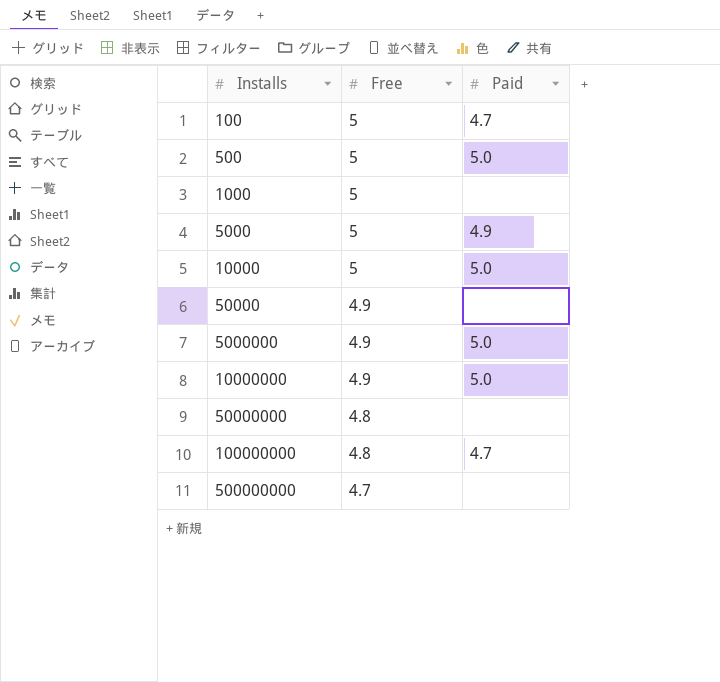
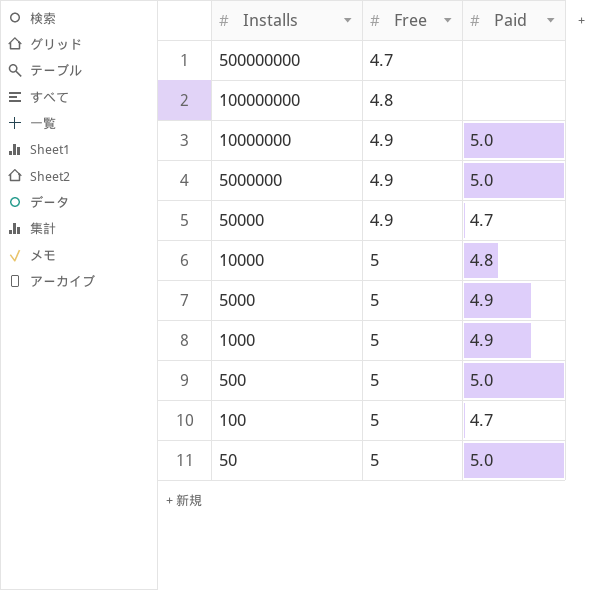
row order: Installs ascending -> Installs descending
row 50000000: 4.8 | none -> none
100000000 | Paid: 4.7 -> none
50000 | Paid: none -> 4.7
10000 | Paid: 5.0 -> 4.8
1000 | Paid: none -> 4.9
row 50: none -> 5 | 5.0

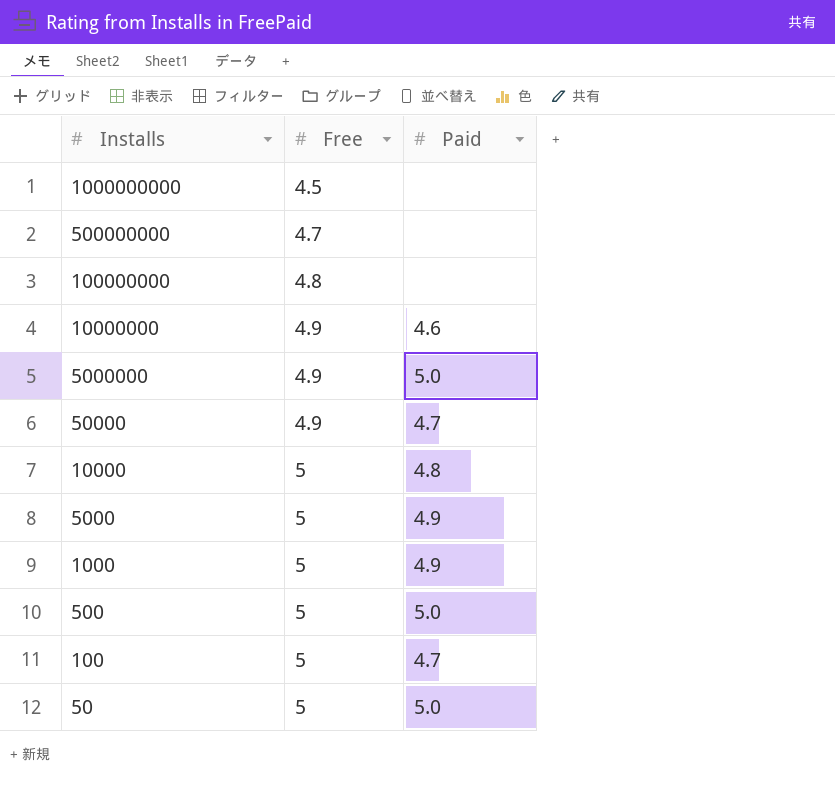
row 1000000000: none -> 4.5 | none
10000000 | Paid: 5.0 -> 4.6

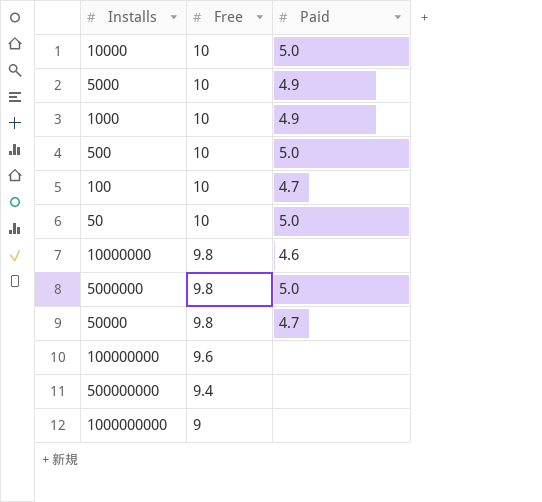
row order: Installs descending -> Free descending
10000 | Free: 5 -> 10
10000 | Paid: 4.8 -> 5.0
5000 | Free: 5 -> 10
1000 | Free: 5 -> 10
500 | Free: 5 -> 10
100 | Free: 5 -> 10
50 | Free: 5 -> 10
10000000 | Free: 4.9 -> 9.8
5000000 | Free: 4.9 -> 9.8
50000 | Free: 4.9 -> 9.8
100000000 | Free: 4.8 -> 9.6
500000000 | Free: 4.7 -> 9.4
1000000000 | Free: 4.5 -> 9

